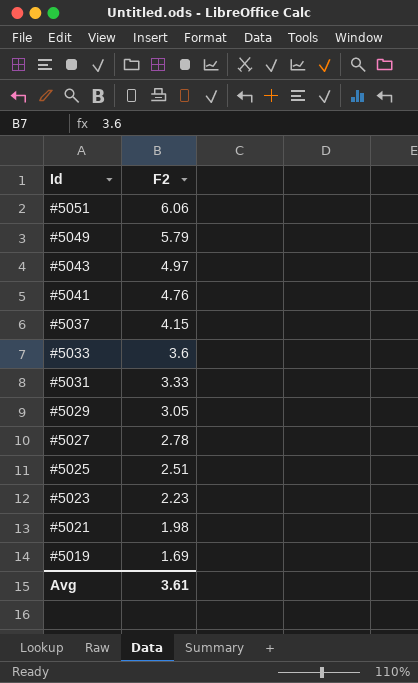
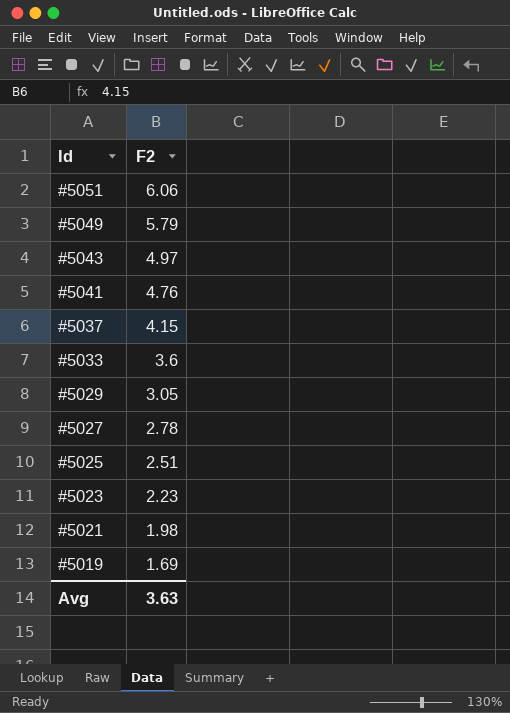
row #5031: 3.33 -> none
Avg | F2: 3.61 -> 3.63

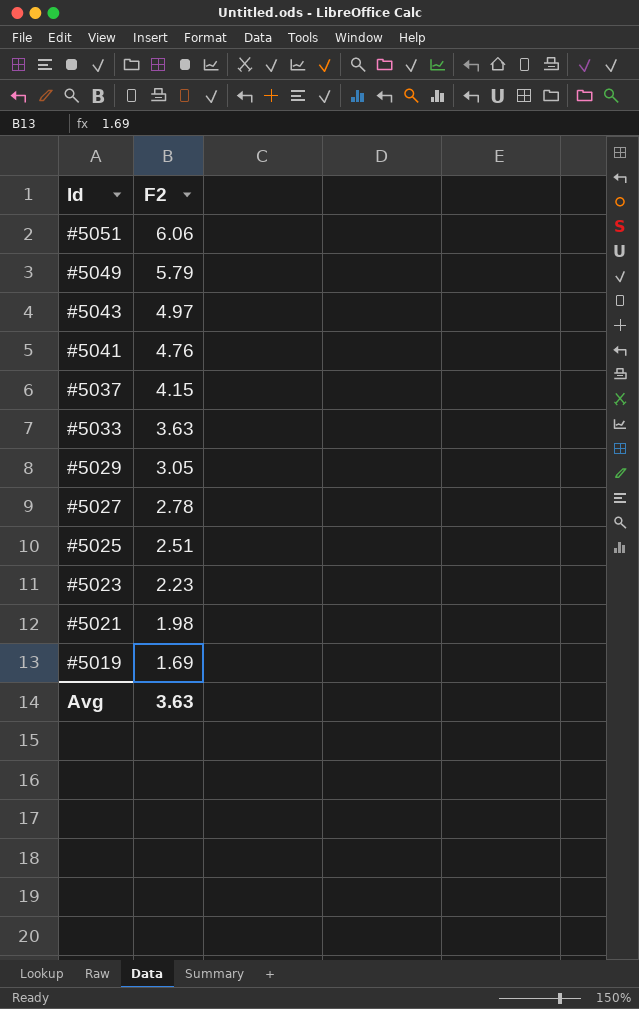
#5033 | F2: 3.6 -> 3.63

